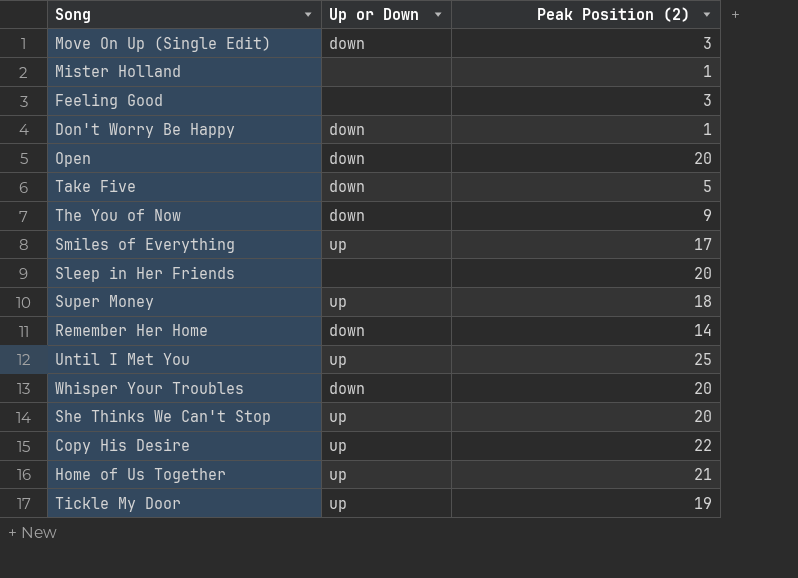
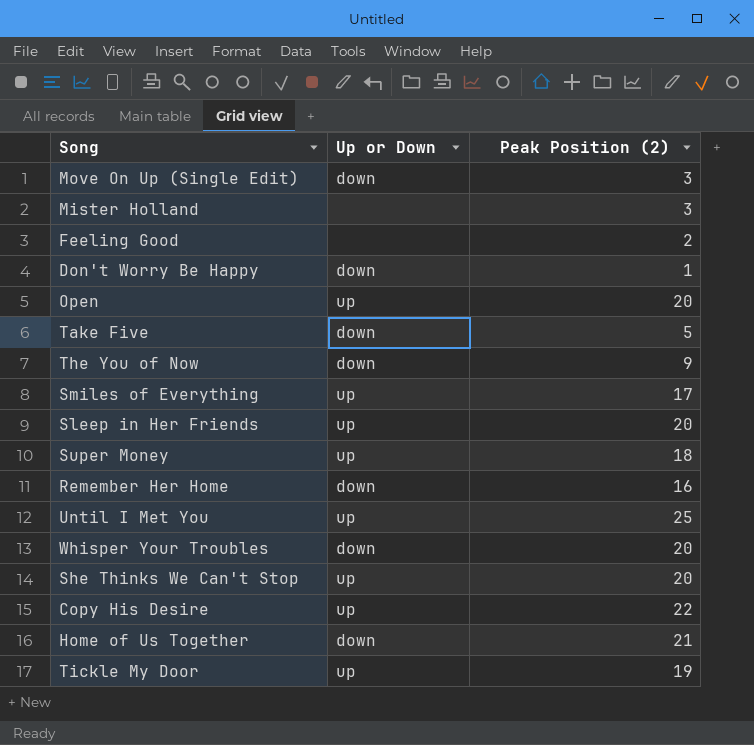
Mister Holland | Peak Position (2): 1 -> 3
Feeling Good | Peak Position (2): 3 -> 2
Open | Up or Down: down -> up
Sleep in Her Friends | Up or Down: none -> up
Remember Her Home | Peak Position (2): 14 -> 16
Home of Us Together | Up or Down: up -> down

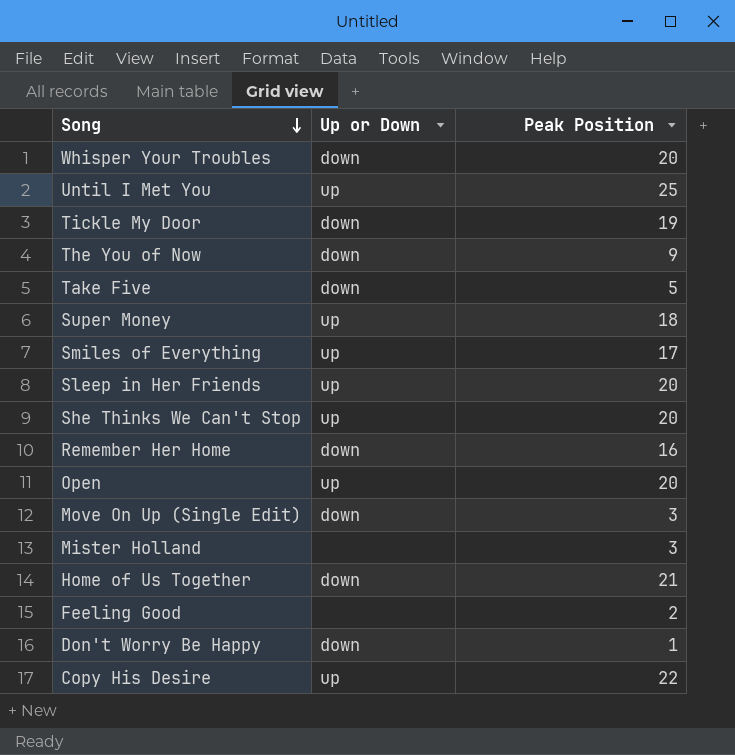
row order: none -> Song descending
column name: Peak Position (2) -> Peak Position
Tickle My Door | Up or Down: up -> down

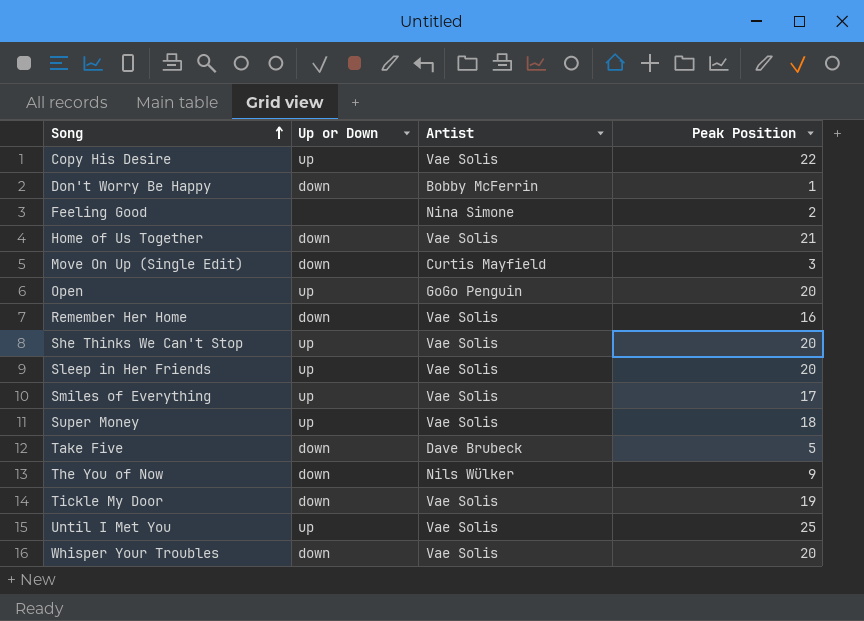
row order: Song descending -> Song ascending
column Artist | position: none -> 3
row Mister Holland: none | 3 -> none

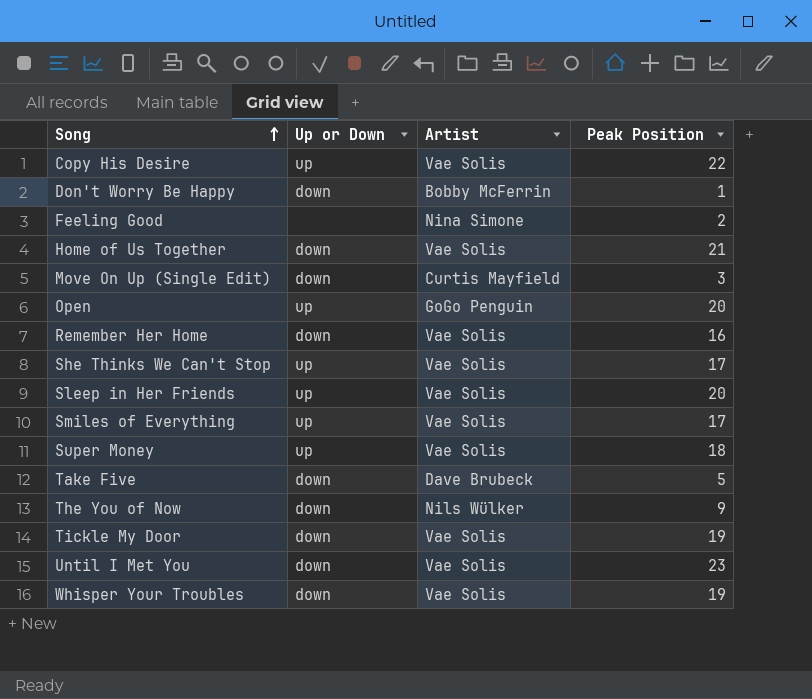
She Thinks We Can't Stop | Peak Position: 20 -> 17
Until I Met You | Up or Down: up -> down
Until I Met You | Peak Position: 25 -> 23
Whisper Your Troubles | Peak Position: 20 -> 19

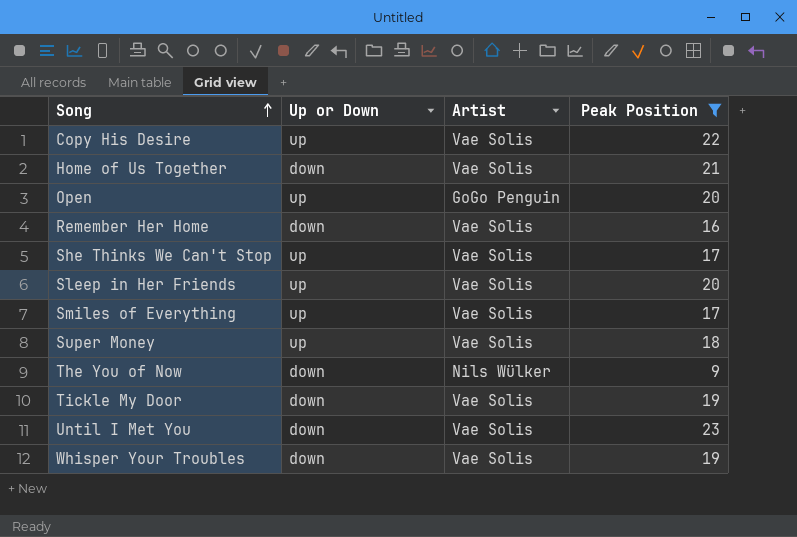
filter: none -> Peak Position >= 9

